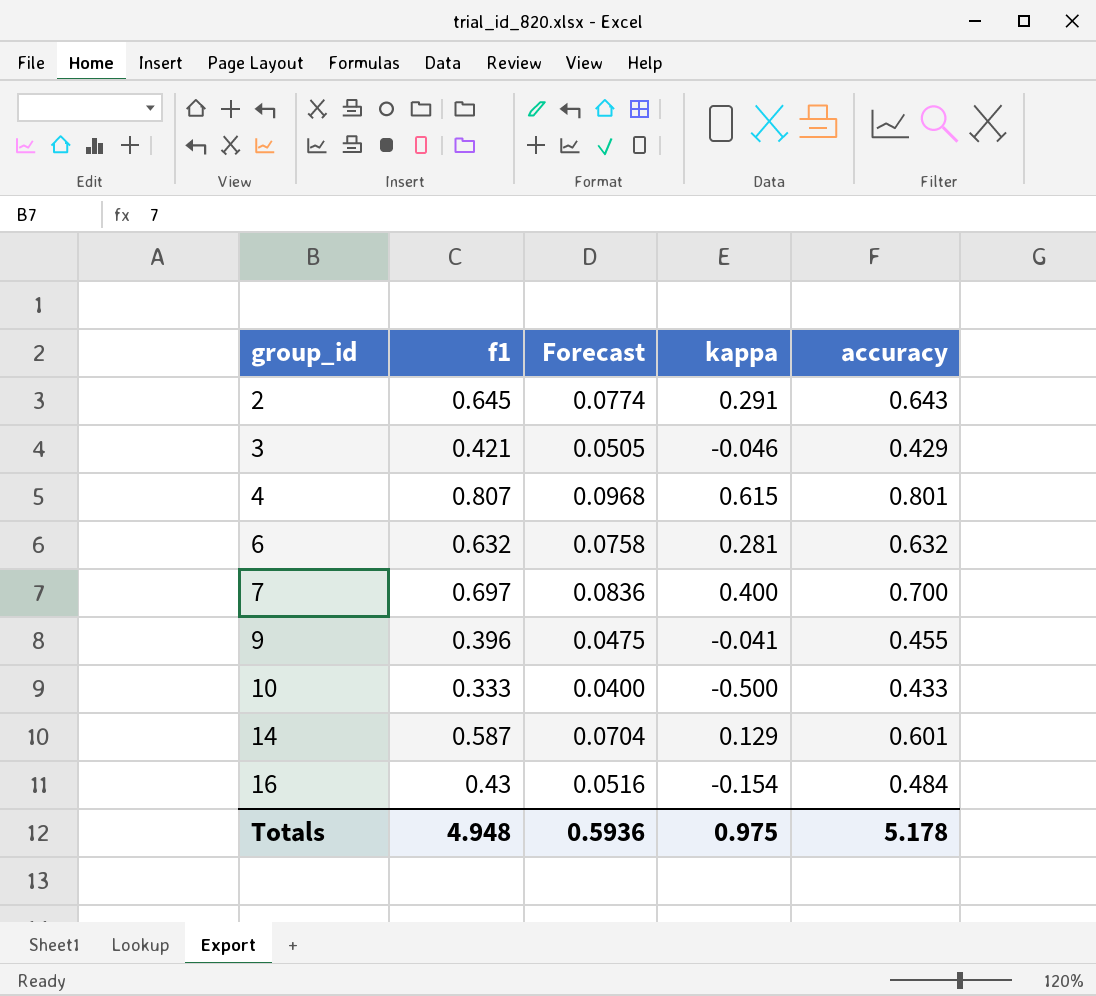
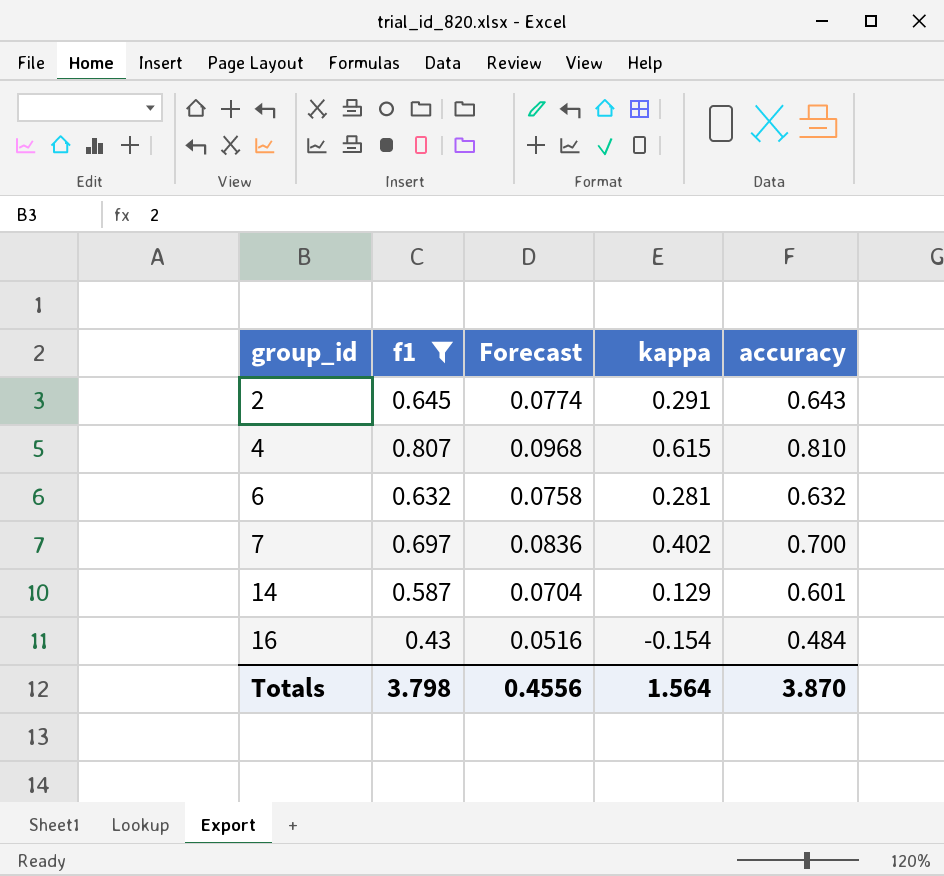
filter: none -> f1 >= 0.43
4 | accuracy: 0.801 -> 0.810
7 | kappa: 0.400 -> 0.402
Totals | f1: 4.948 -> 3.798
Totals | Forecast: 0.5936 -> 0.4556
Totals | kappa: 0.975 -> 1.564
Totals | accuracy: 5.178 -> 3.870

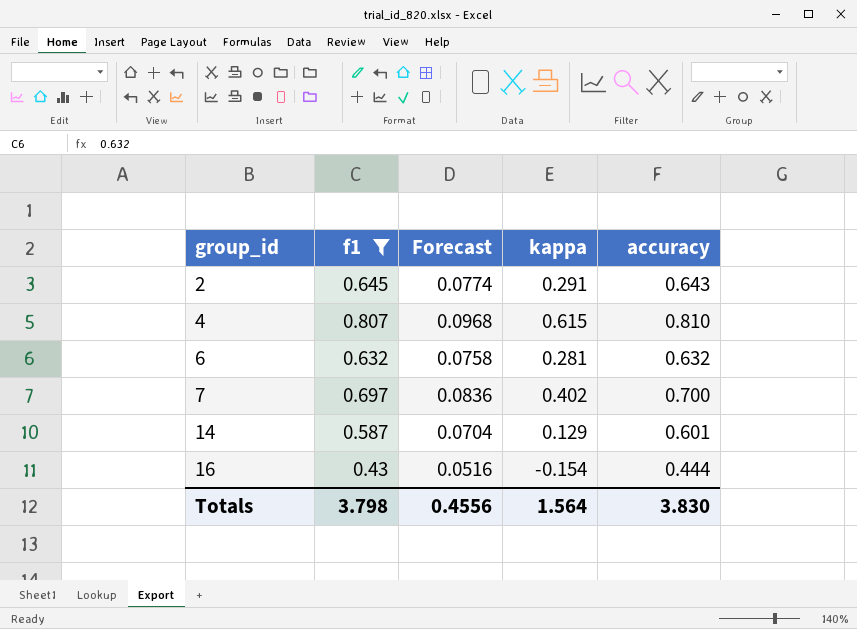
16 | accuracy: 0.484 -> 0.444
Totals | accuracy: 3.870 -> 3.830

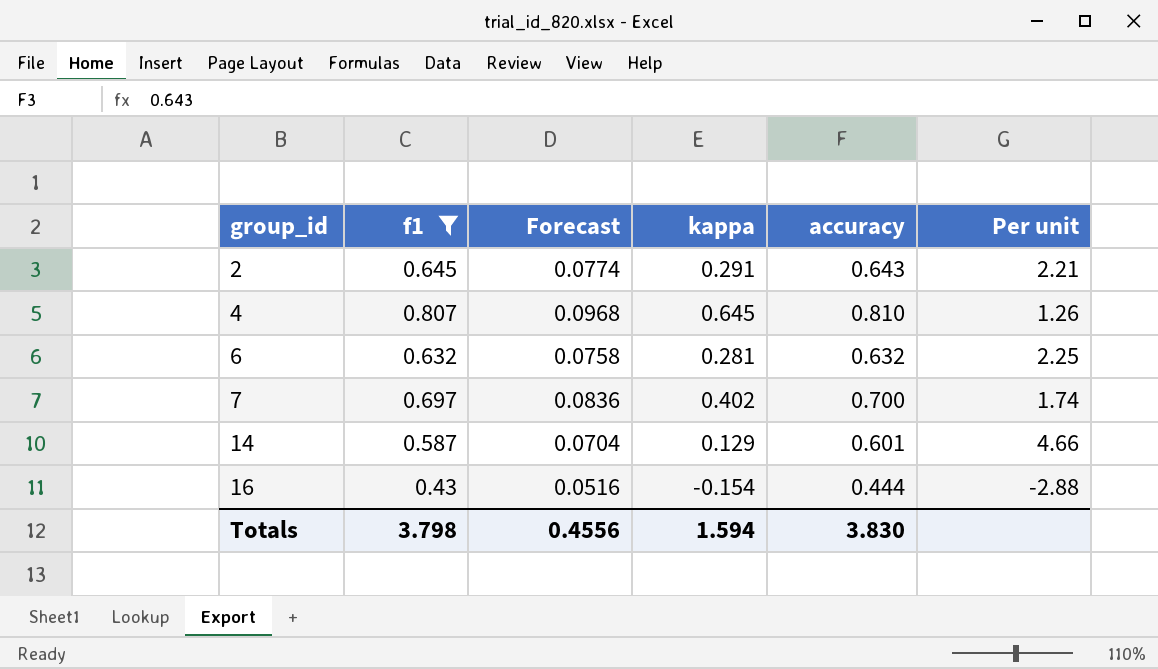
column Per unit | formula: none -> [accuracy] / [kappa]
4 | kappa: 0.615 -> 0.645
Totals | kappa: 1.564 -> 1.594

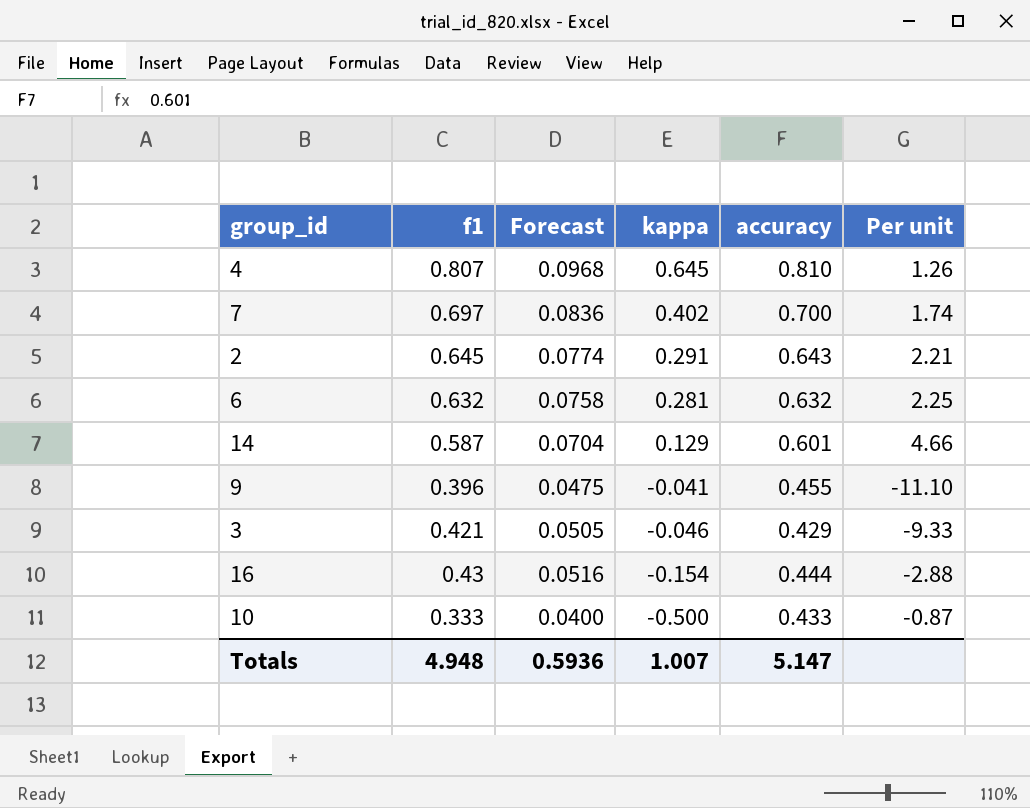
filter: f1 >= 0.43 -> none
row order: group_id ascending -> kappa descending
Totals | f1: 3.798 -> 4.948
Totals | Forecast: 0.4556 -> 0.5936
Totals | kappa: 1.594 -> 1.007
Totals | accuracy: 3.830 -> 5.147

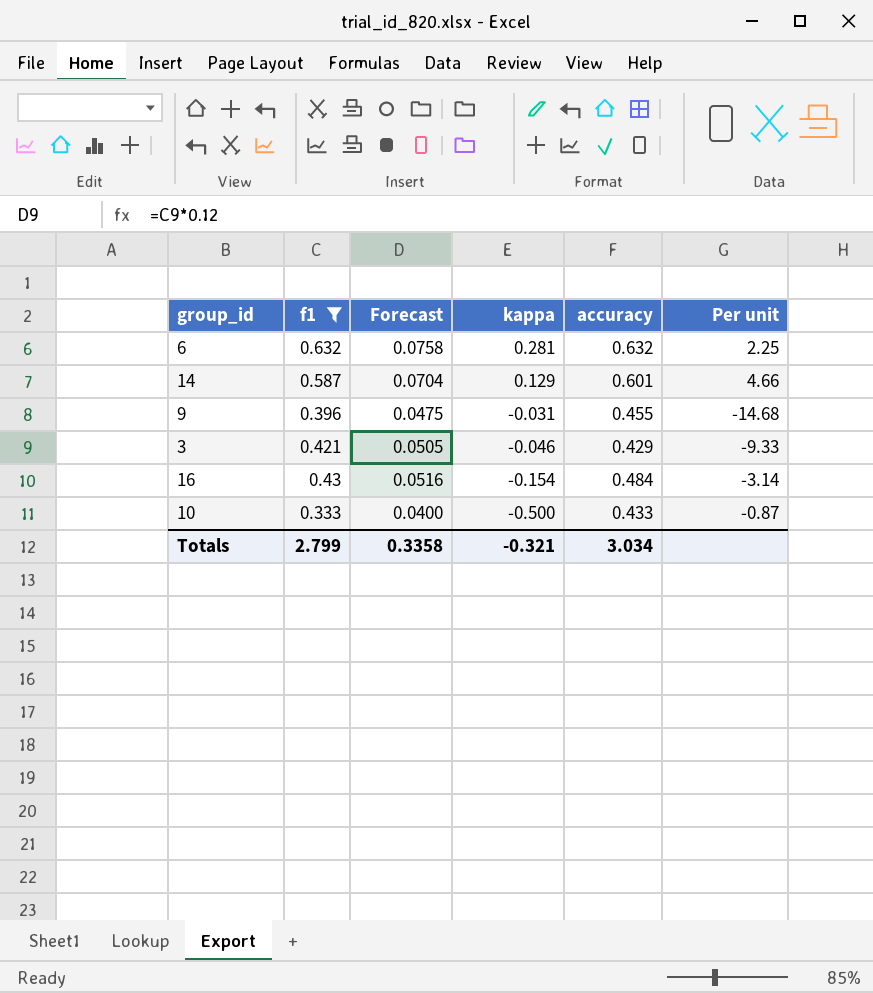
filter: none -> f1 <= 0.632
9 | kappa: -0.041 -> -0.031
9 | Per unit: -11.10 -> -14.68
16 | accuracy: 0.444 -> 0.484
16 | Per unit: -2.88 -> -3.14
Totals | f1: 4.948 -> 2.799
Totals | Forecast: 0.5936 -> 0.3358
Totals | kappa: 1.007 -> -0.321
Totals | accuracy: 5.147 -> 3.034

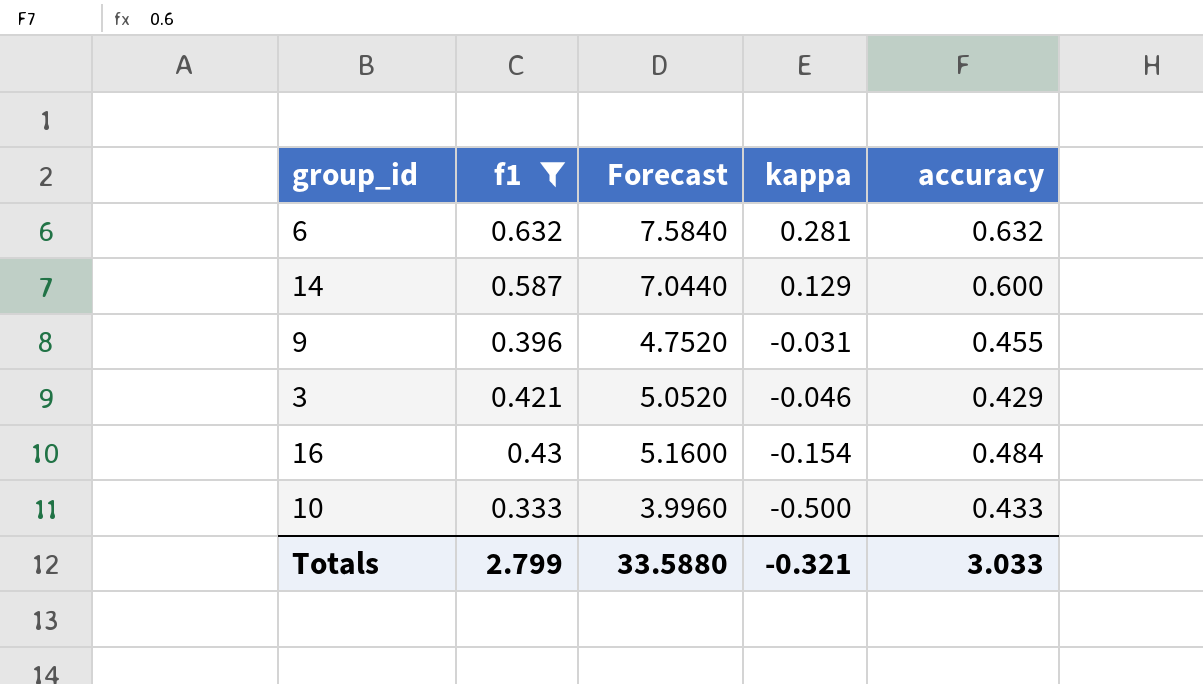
column Per unit | formula: [accuracy] / [kappa] -> none
column Forecast | formula: [f1] * 0.12 -> [f1] * 12
14 | accuracy: 0.601 -> 0.600
Totals | Forecast: 0.3358 -> 33.5880
Totals | accuracy: 3.034 -> 3.033

